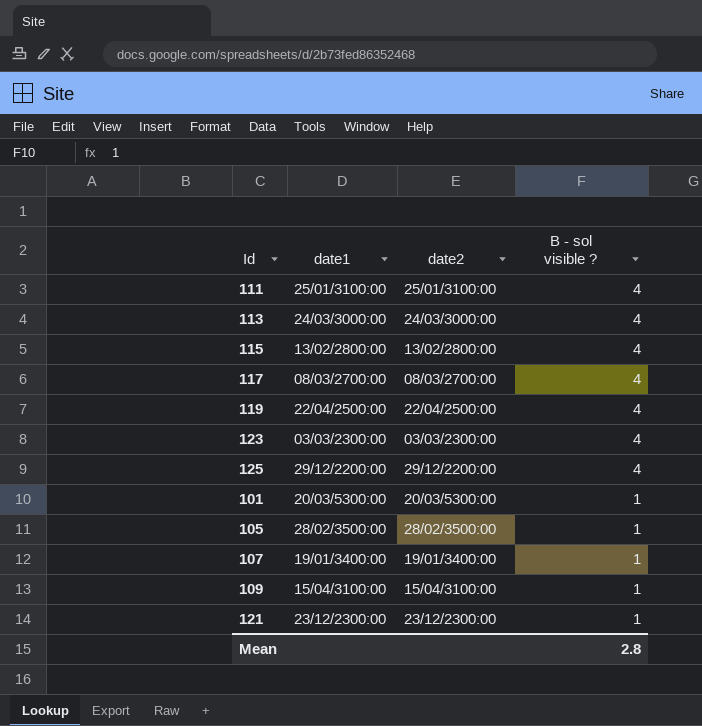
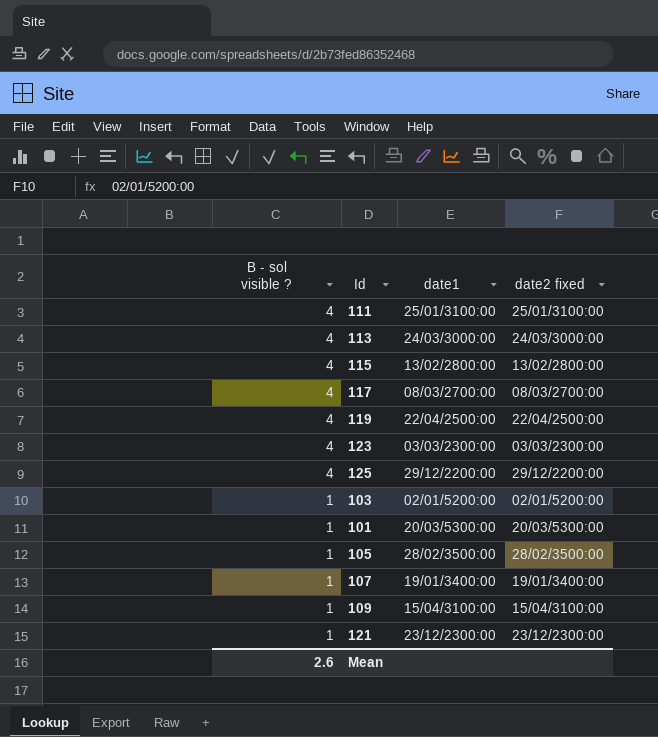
column B - sol visible ? | position: 4 -> 1
column name: date2 -> date2 fixed
row 103: none -> 1 | 02/01/5200:00 | 02/01/5200:00
Mean | B - sol visible ?: 2.8 -> 2.6

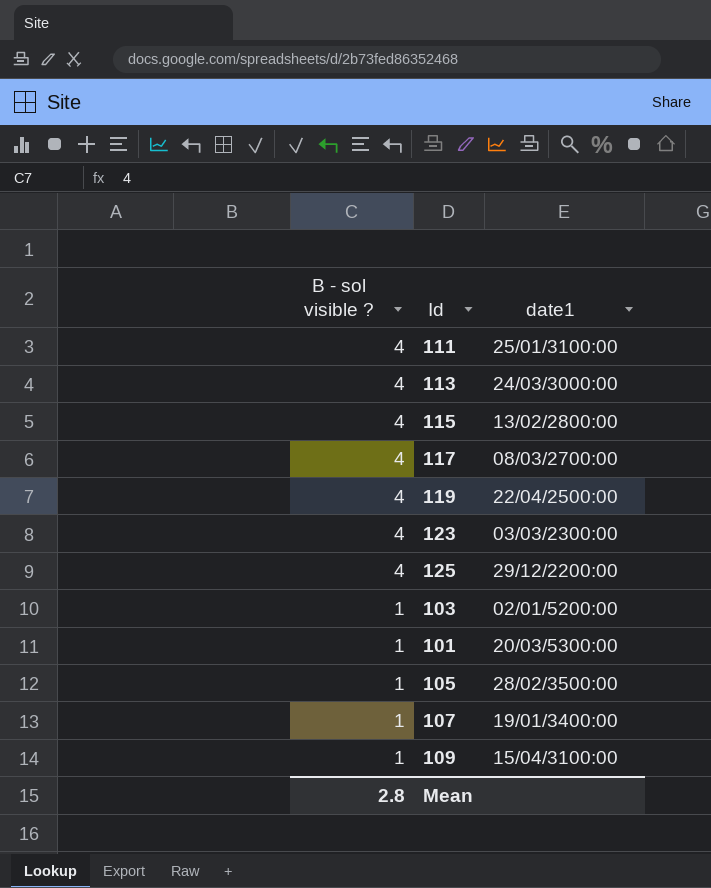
column date2 fixed | position: 4 -> none
row 121: 1 | 23/12/2300:00 | 23/12/2300:00 -> none
Mean | B - sol visible ?: 2.6 -> 2.8

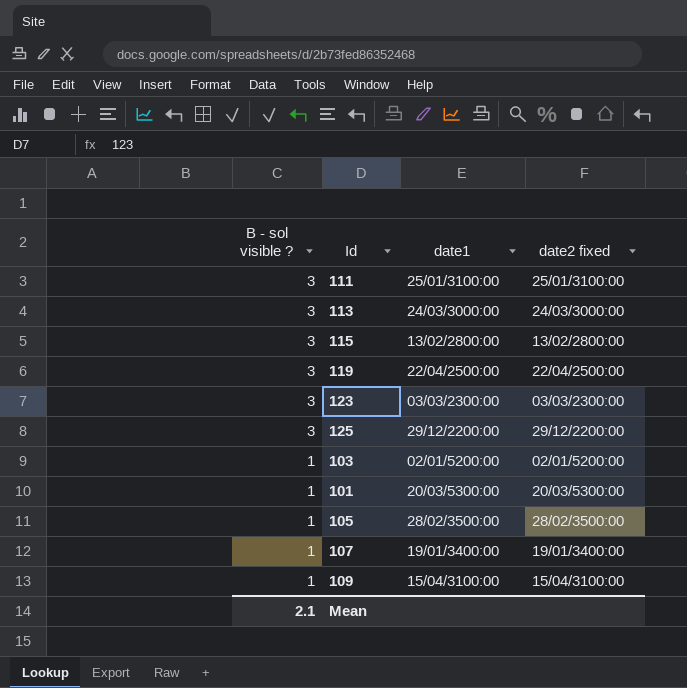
column date2 fixed | position: none -> 4
row 117: 4 | 08/03/2700:00 -> none
111 | B - sol visible ?: 4 -> 3
113 | B - sol visible ?: 4 -> 3
115 | B - sol visible ?: 4 -> 3
119 | B - sol visible ?: 4 -> 3
123 | B - sol visible ?: 4 -> 3
125 | B - sol visible ?: 4 -> 3
Mean | B - sol visible ?: 2.8 -> 2.1

